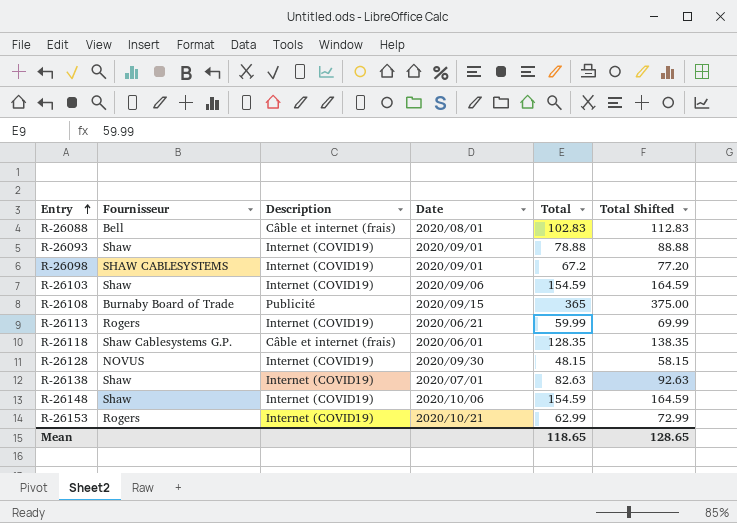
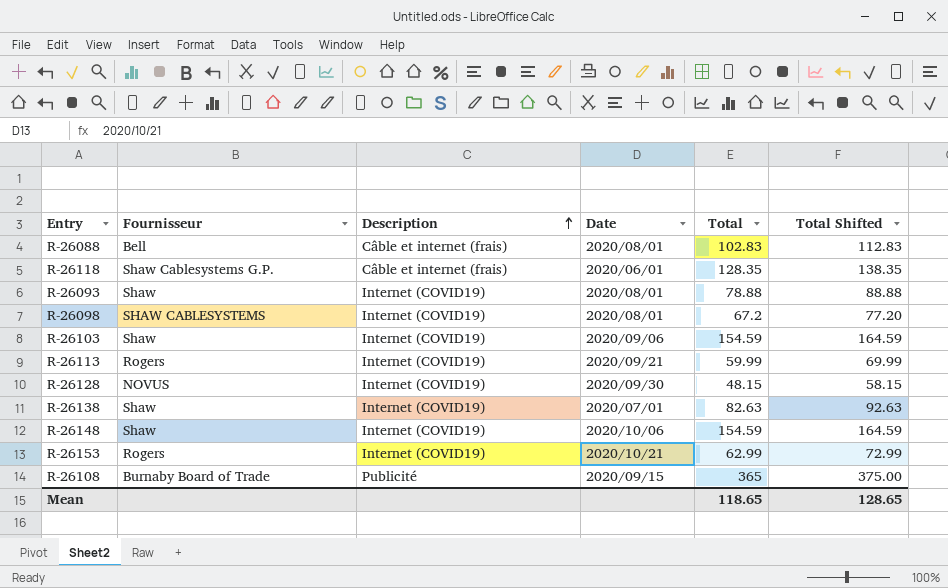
row order: Entry ascending -> Description ascending
R-26093 | Date: 2020/09/01 -> 2020/08/01
R-26098 | Date: 2020/09/01 -> 2020/08/01
R-26113 | Date: 2020/06/21 -> 2020/09/21

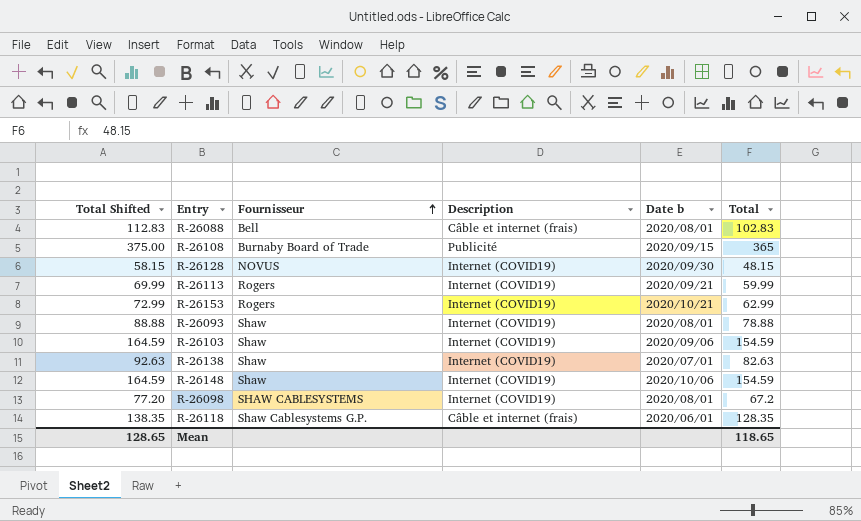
row order: Description ascending -> Fournisseur ascending
column Total Shifted | position: 6 -> 1
column name: Date -> Date b

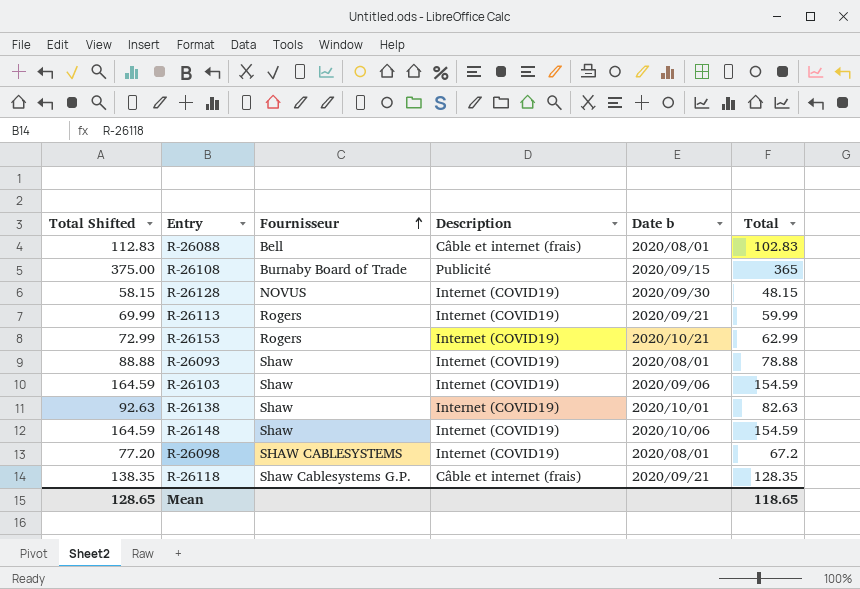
R-26138 | Date b: 2020/07/01 -> 2020/10/01
R-26118 | Date b: 2020/06/01 -> 2020/09/21

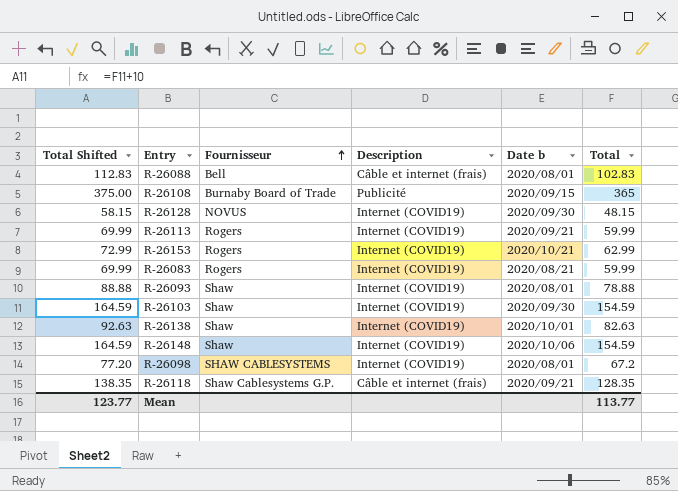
row R-26083: none -> 69.99 | Rogers | Internet (COVID19) | 2020/08/21 | 59.99
R-26103 | Date b: 2020/09/06 -> 2020/09/30
Mean | Total Shifted: 128.65 -> 123.77
Mean | Total: 118.65 -> 113.77

